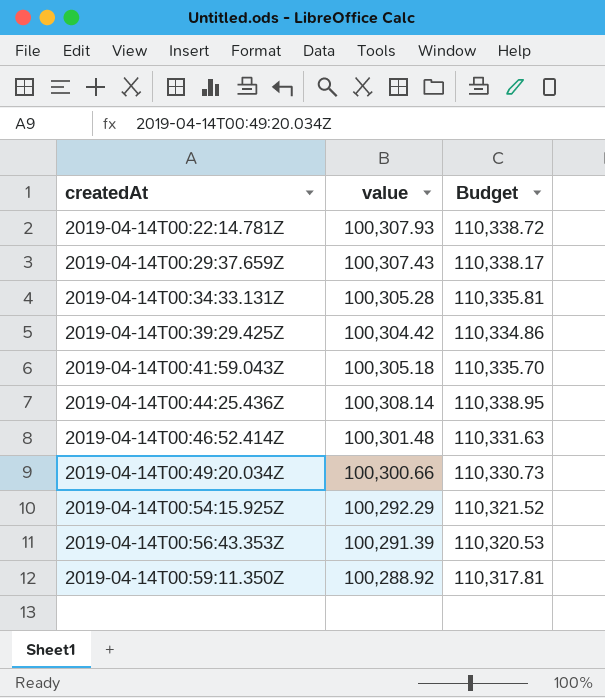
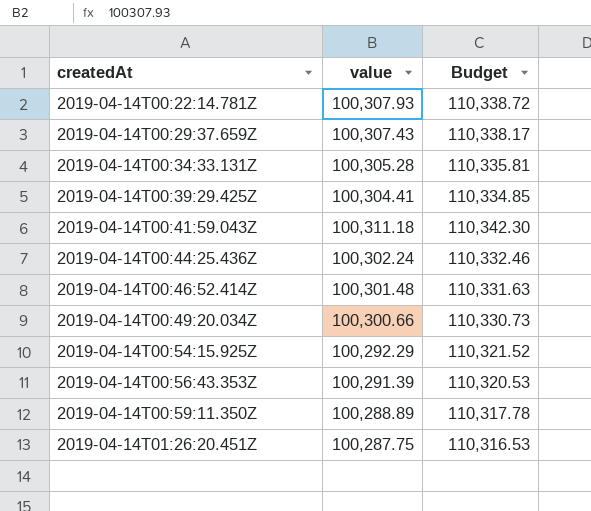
2019-04-14T00:39:29.425Z | value: 100,304.42 -> 100,304.41
2019-04-14T00:39:29.425Z | Budget: 110,334.86 -> 110,334.85
2019-04-14T00:41:59.043Z | value: 100,305.18 -> 100,311.18
2019-04-14T00:41:59.043Z | Budget: 110,335.70 -> 110,342.30
2019-04-14T00:44:25.436Z | value: 100,308.14 -> 100,302.24
2019-04-14T00:44:25.436Z | Budget: 110,338.95 -> 110,332.46
2019-04-14T00:59:11.350Z | value: 100,288.92 -> 100,288.89
2019-04-14T00:59:11.350Z | Budget: 110,317.81 -> 110,317.78
row 2019-04-14T01:26:20.451Z: none -> 100,287.75 | 110,316.53

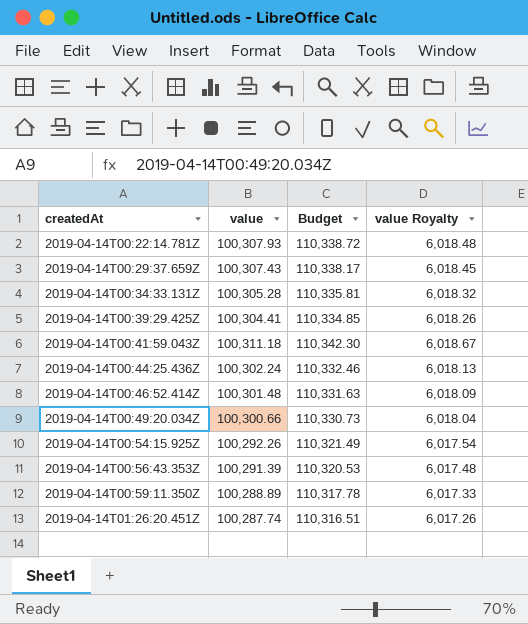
column value Royalty | formula: none -> [value] * 0.06
2019-04-14T00:54:15.925Z | value: 100,292.29 -> 100,292.26
2019-04-14T00:54:15.925Z | Budget: 110,321.52 -> 110,321.49
2019-04-14T01:26:20.451Z | value: 100,287.75 -> 100,287.74
2019-04-14T01:26:20.451Z | Budget: 110,316.53 -> 110,316.51

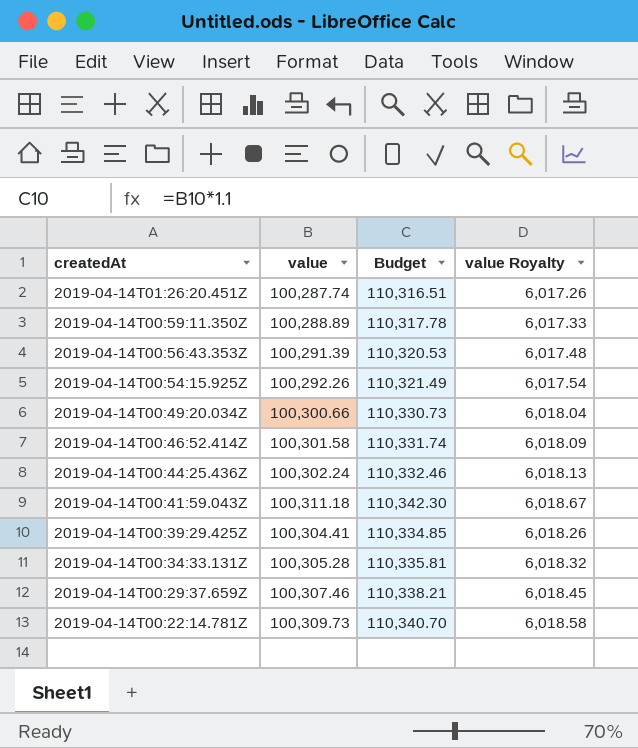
row order: createdAt ascending -> createdAt descending
2019-04-14T00:46:52.414Z | value: 100,301.48 -> 100,301.58
2019-04-14T00:46:52.414Z | Budget: 110,331.63 -> 110,331.74
2019-04-14T00:29:37.659Z | value: 100,307.43 -> 100,307.46
2019-04-14T00:29:37.659Z | Budget: 110,338.17 -> 110,338.21
2019-04-14T00:22:14.781Z | value: 100,307.93 -> 100,309.73
2019-04-14T00:22:14.781Z | Budget: 110,338.72 -> 110,340.70
2019-04-14T00:22:14.781Z | value Royalty: 6,018.48 -> 6,018.58

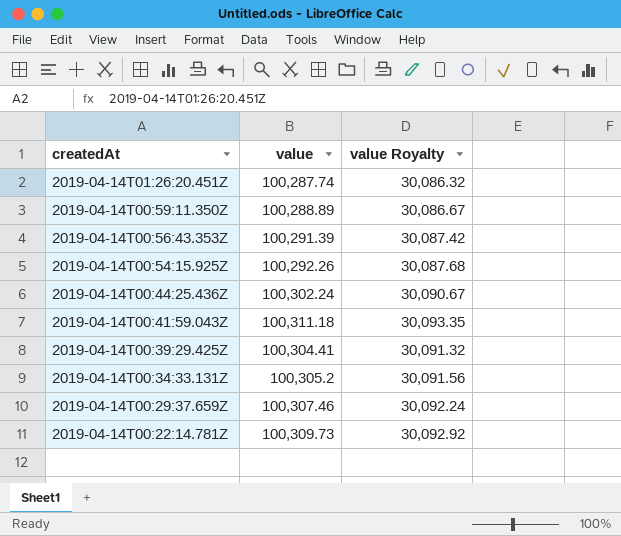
column Budget | formula: [value] * 1.1 -> none
column value Royalty | formula: [value] * 0.06 -> [value] * 0.3
row 2019-04-14T00:49:20.034Z: 100,300.66 | 110,330.73 | 6,018.04 -> none
row 2019-04-14T00:46:52.414Z: 100,301.58 | 110,331.74 | 6,018.09 -> none
2019-04-14T00:34:33.131Z | value: 100,305.28 -> 100,305.2

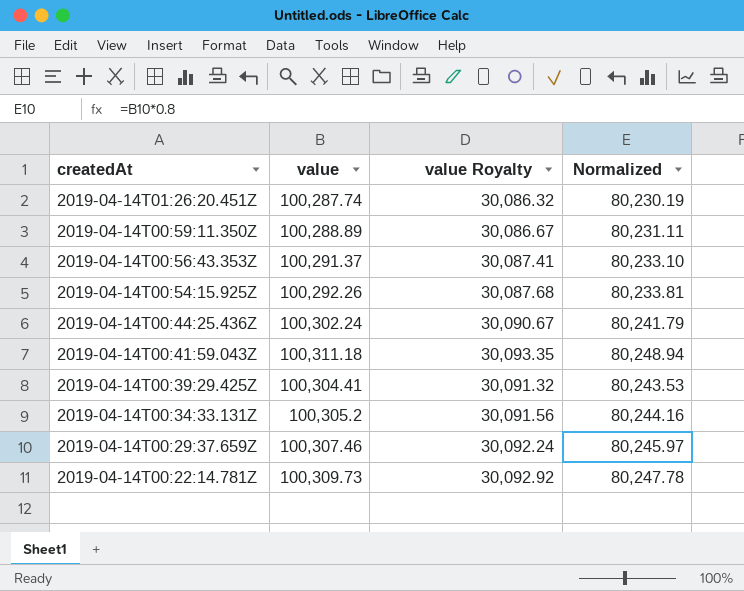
column Normalized | formula: none -> [value] * 0.8
2019-04-14T00:56:43.353Z | value: 100,291.39 -> 100,291.37
2019-04-14T00:56:43.353Z | value Royalty: 30,087.42 -> 30,087.41

